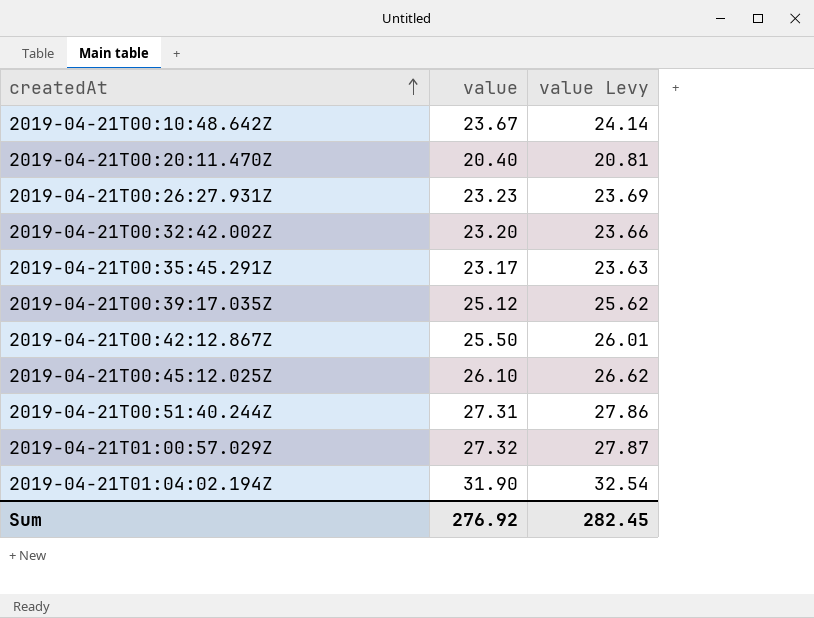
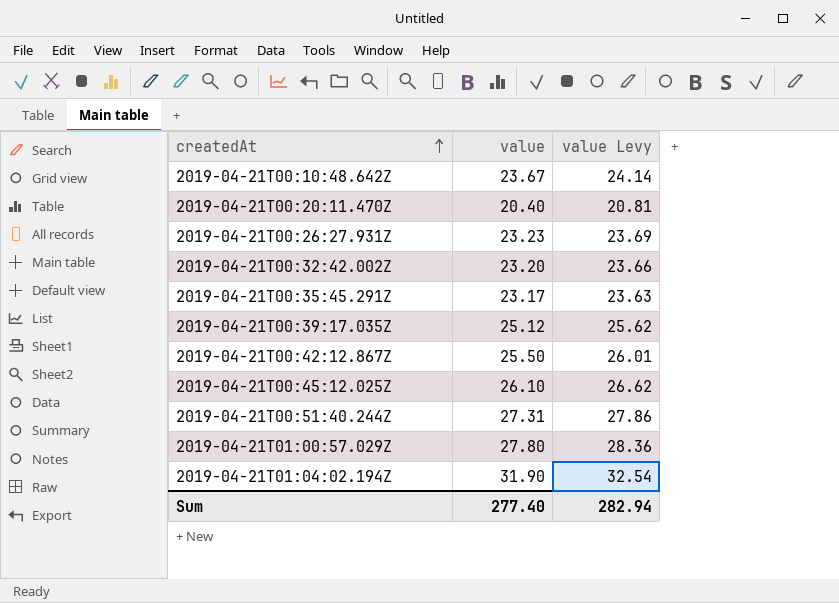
2019-04-21T01:00:57.029Z | value: 27.32 -> 27.80
2019-04-21T01:00:57.029Z | value Levy: 27.87 -> 28.36
Sum | value: 276.92 -> 277.40
Sum | value Levy: 282.45 -> 282.94

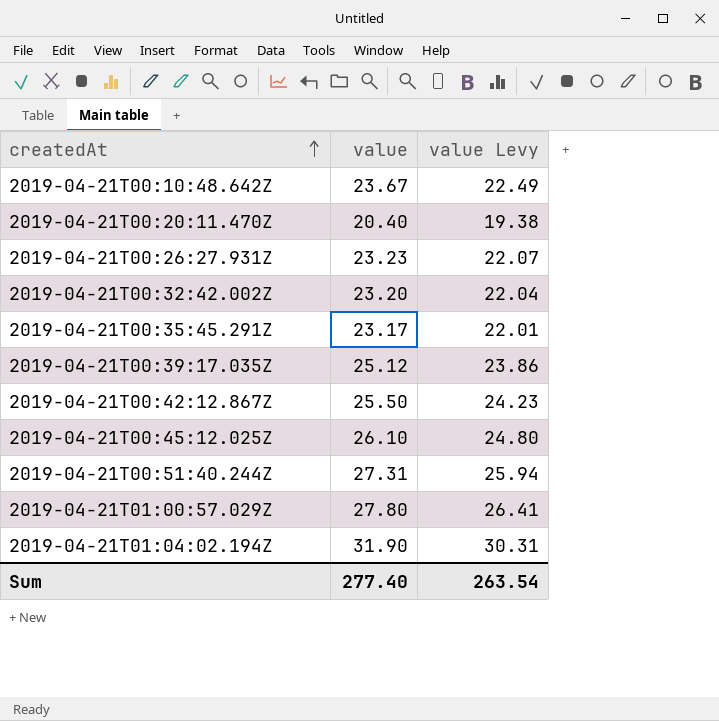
column value Levy | formula: [value] * 1.02 -> [value] * 0.95
Sum | value Levy: 282.94 -> 263.54

